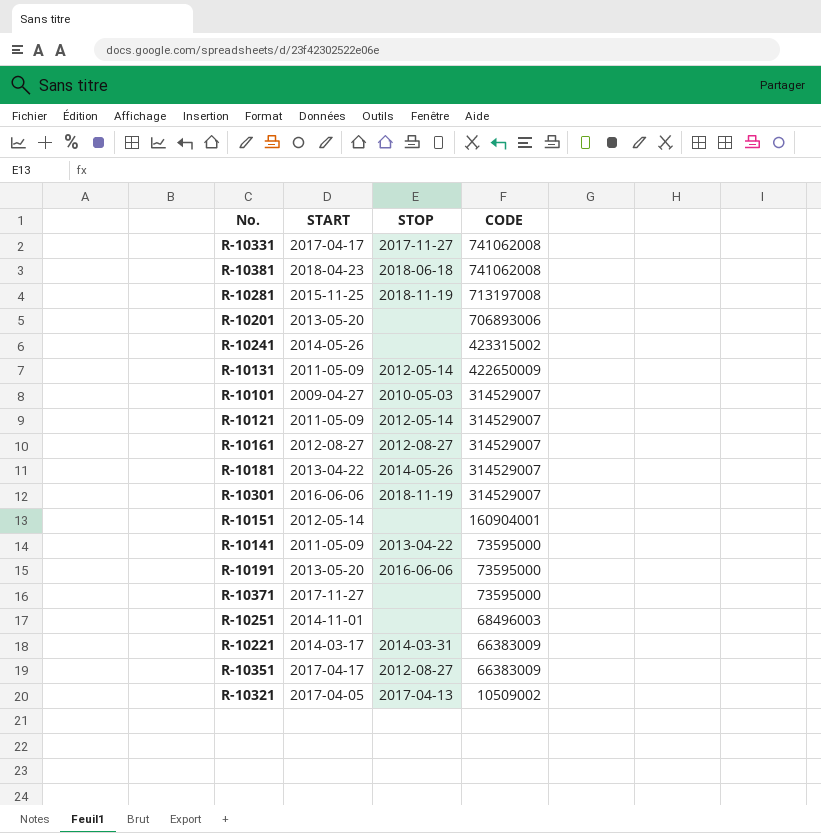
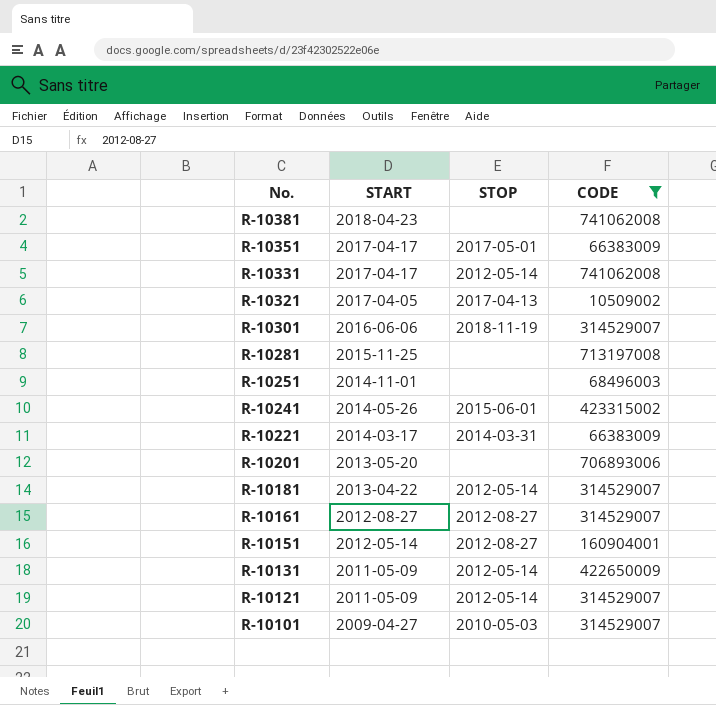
filter: none -> CODE != 73595000
row order: CODE descending -> No. descending
R-10381 | STOP: 2018-06-18 -> none
R-10351 | STOP: 2012-08-27 -> 2017-05-01
R-10331 | STOP: 2017-11-27 -> 2012-05-14
R-10281 | STOP: 2018-11-19 -> none
R-10241 | STOP: none -> 2015-06-01
R-10181 | STOP: 2014-05-26 -> 2012-05-14
R-10151 | STOP: none -> 2012-08-27

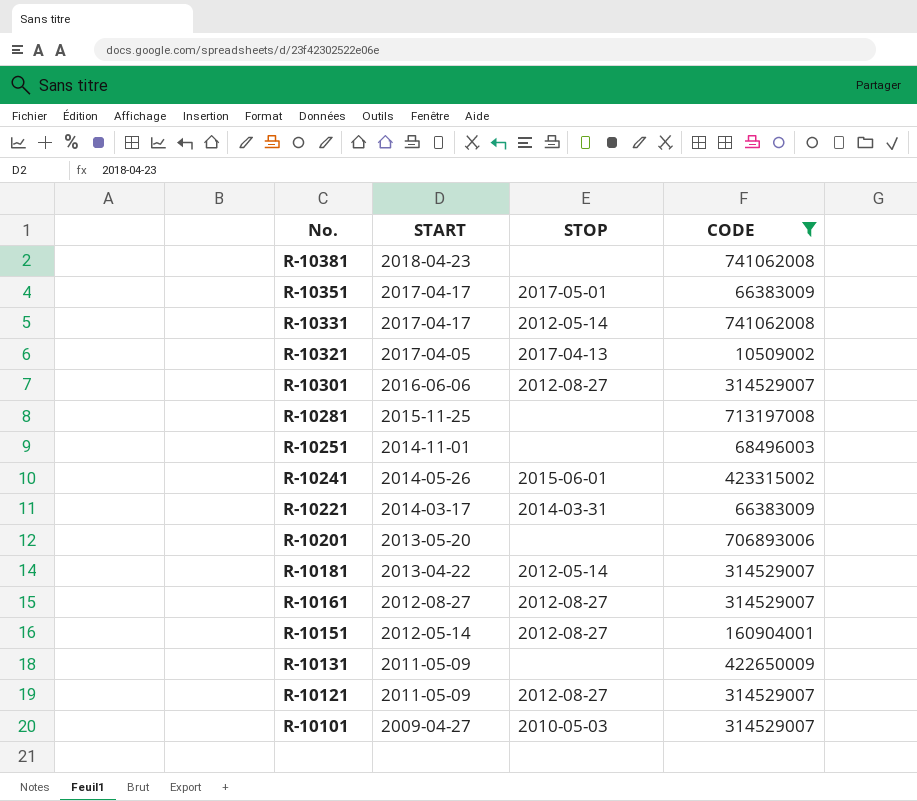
R-10301 | STOP: 2018-11-19 -> 2012-08-27
R-10131 | STOP: 2012-05-14 -> none
R-10121 | STOP: 2012-05-14 -> 2012-08-27

